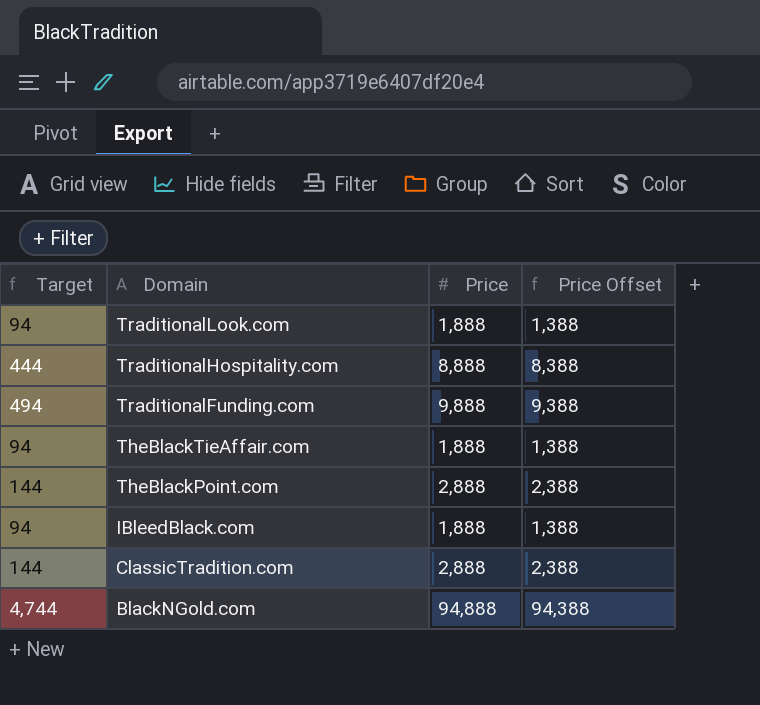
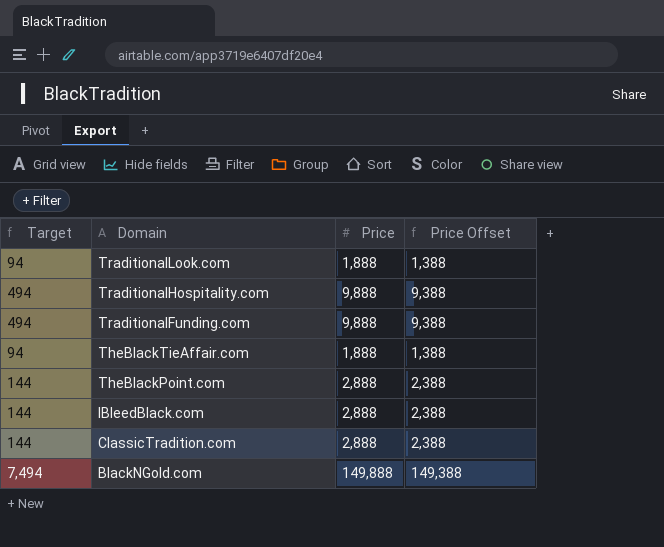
TraditionalHospitality.com | Target: 444 -> 494
TraditionalHospitality.com | Price: 8,888 -> 9,888
TraditionalHospitality.com | Price Offset: 8,388 -> 9,388
IBleedBlack.com | Target: 94 -> 144
IBleedBlack.com | Price: 1,888 -> 2,888
IBleedBlack.com | Price Offset: 1,388 -> 2,388
BlackNGold.com | Target: 4,744 -> 7,494
BlackNGold.com | Price: 94,888 -> 149,888
BlackNGold.com | Price Offset: 94,388 -> 149,388

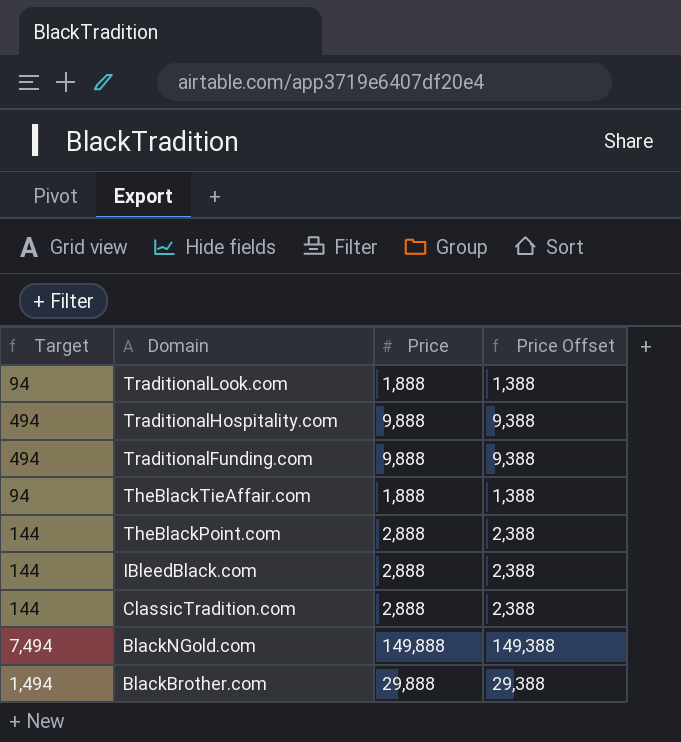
row BlackBrother.com: none -> 1,494 | 29,888 | 29,388

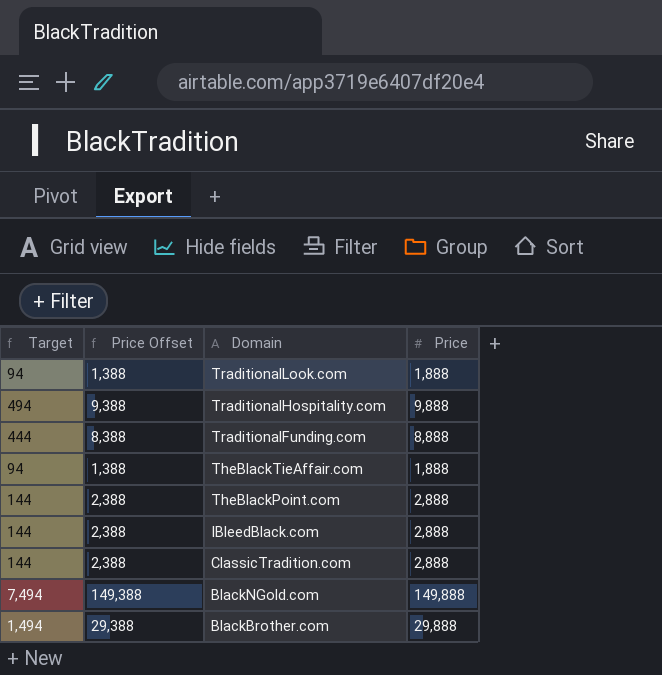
column Price Offset | position: 4 -> 2
TraditionalFunding.com | Target: 494 -> 444
TraditionalFunding.com | Price Offset: 9,388 -> 8,388
TraditionalFunding.com | Price: 9,888 -> 8,888

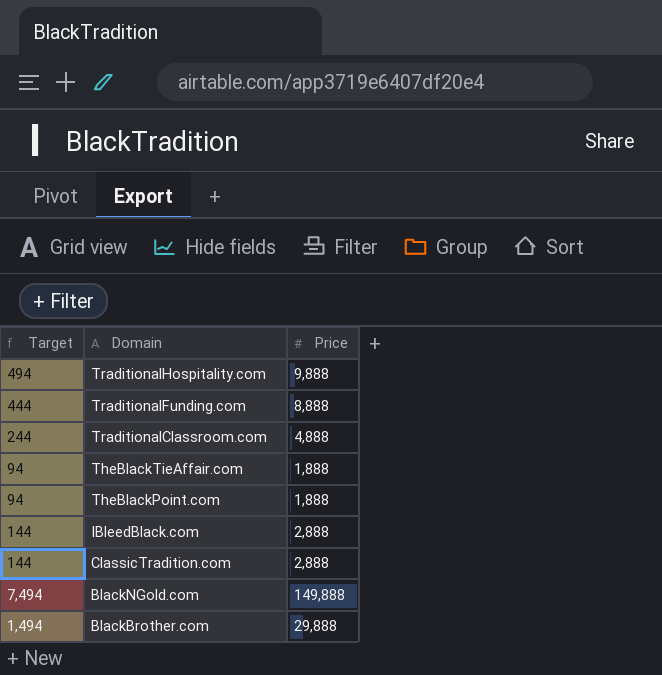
column Price Offset | formula: [Price] - 500 -> none
row TraditionalLook.com: 94 | 1,388 | 1,888 -> none
row TraditionalClassroom.com: none -> 244 | 4,888
TheBlackPoint.com | Target: 144 -> 94
TheBlackPoint.com | Price: 2,888 -> 1,888

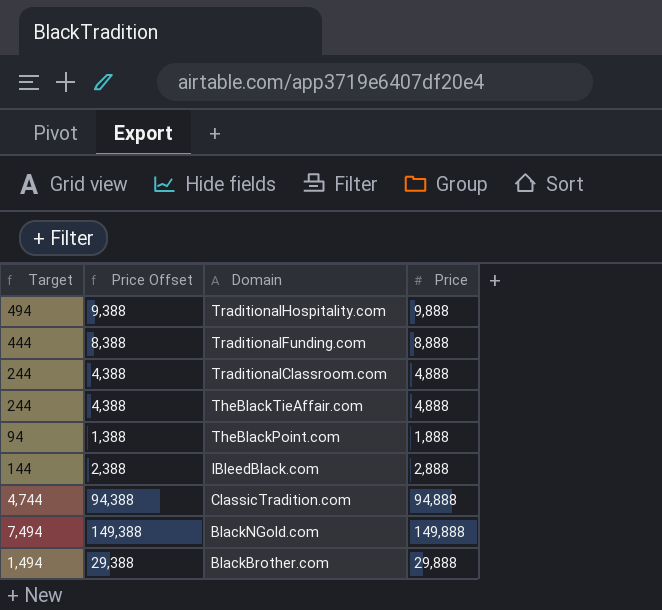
column Price Offset | formula: none -> [Price] - 500
TheBlackTieAffair.com | Target: 94 -> 244
TheBlackTieAffair.com | Price: 1,888 -> 4,888
ClassicTradition.com | Target: 144 -> 4,744
ClassicTradition.com | Price: 2,888 -> 94,888

